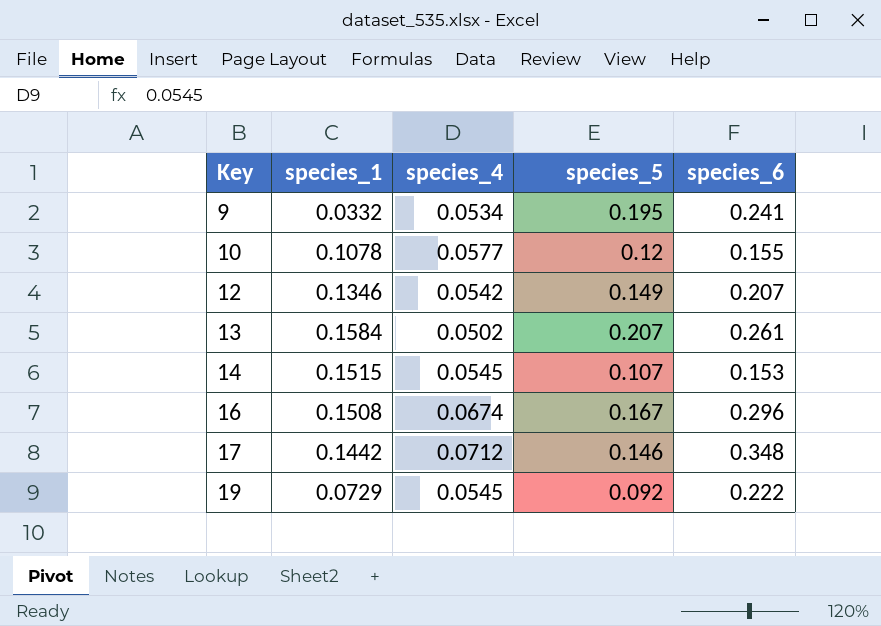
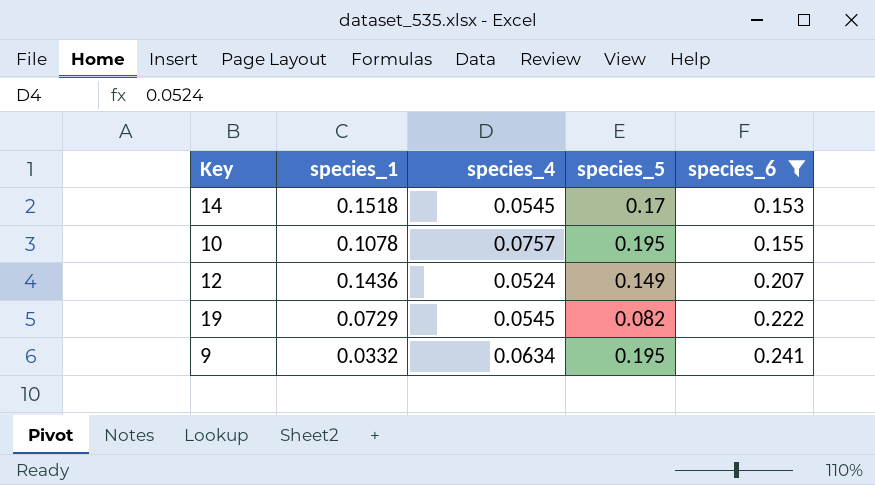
filter: none -> species_6 <= 0.241
row order: Key ascending -> species_6 ascending
14 | species_1: 0.1515 -> 0.1518
14 | species_5: 0.107 -> 0.17
10 | species_4: 0.0577 -> 0.0757
10 | species_5: 0.12 -> 0.195
12 | species_1: 0.1346 -> 0.1436
12 | species_4: 0.0542 -> 0.0524
19 | species_5: 0.092 -> 0.082
9 | species_4: 0.0534 -> 0.0634

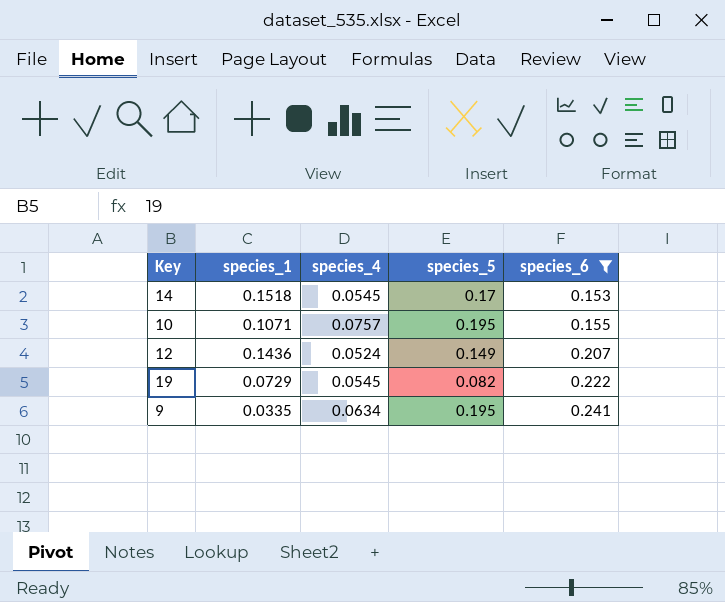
10 | species_1: 0.1078 -> 0.1071
9 | species_1: 0.0332 -> 0.0335

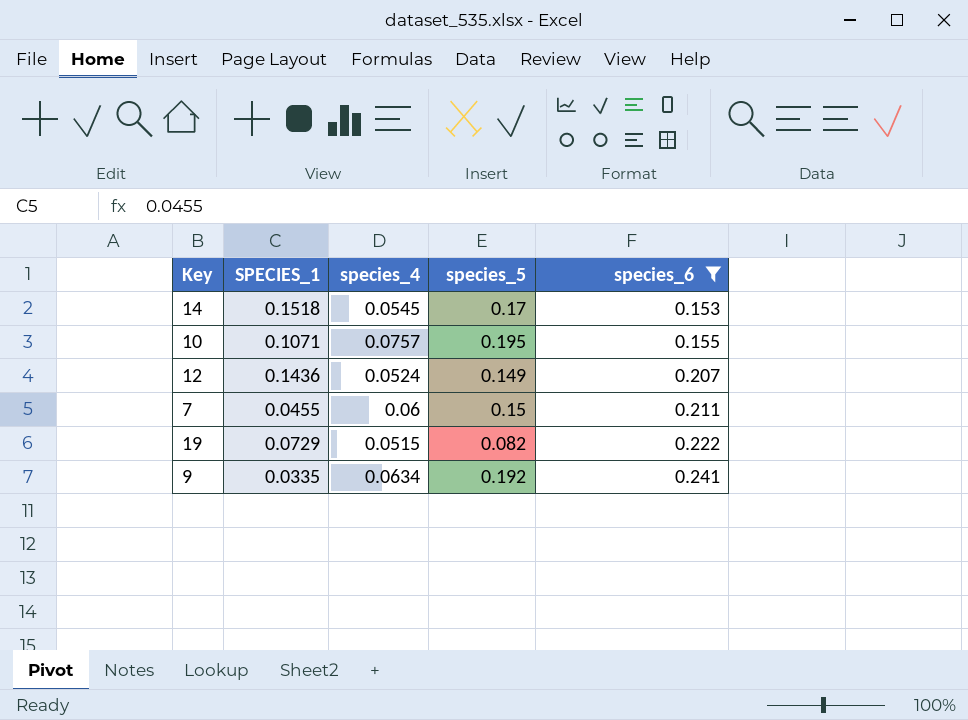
column name: species_1 -> SPECIES_1
row 7: none -> 0.0455 | 0.06 | 0.15 | 0.211
19 | species_4: 0.0545 -> 0.0515
9 | species_5: 0.195 -> 0.192

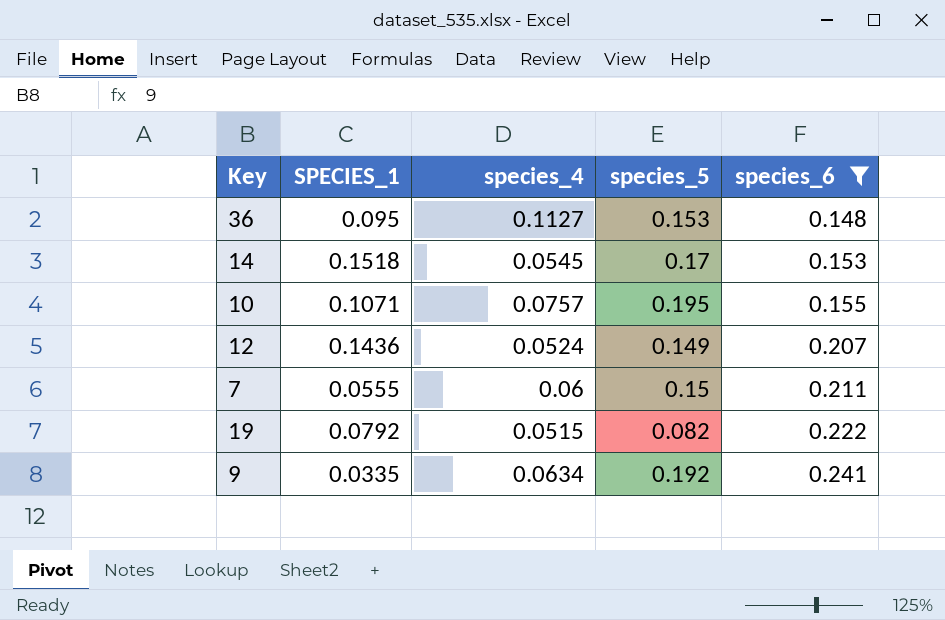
row 36: none -> 0.095 | 0.1127 | 0.153 | 0.148
7 | SPECIES_1: 0.0455 -> 0.0555
19 | SPECIES_1: 0.0729 -> 0.0792

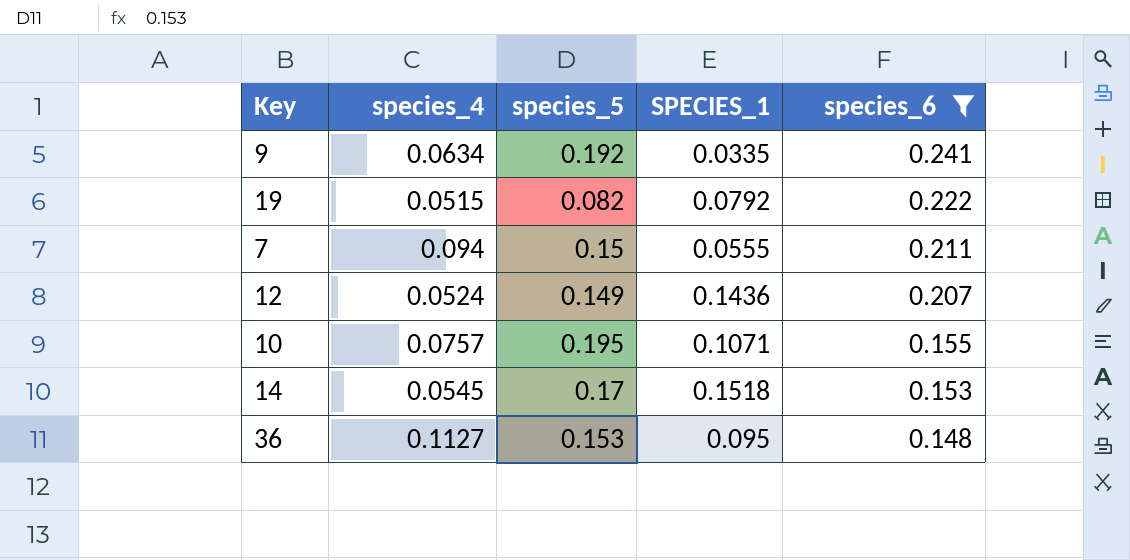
row order: species_6 ascending -> species_6 descending
column SPECIES_1 | position: 2 -> 4
7 | species_4: 0.06 -> 0.094

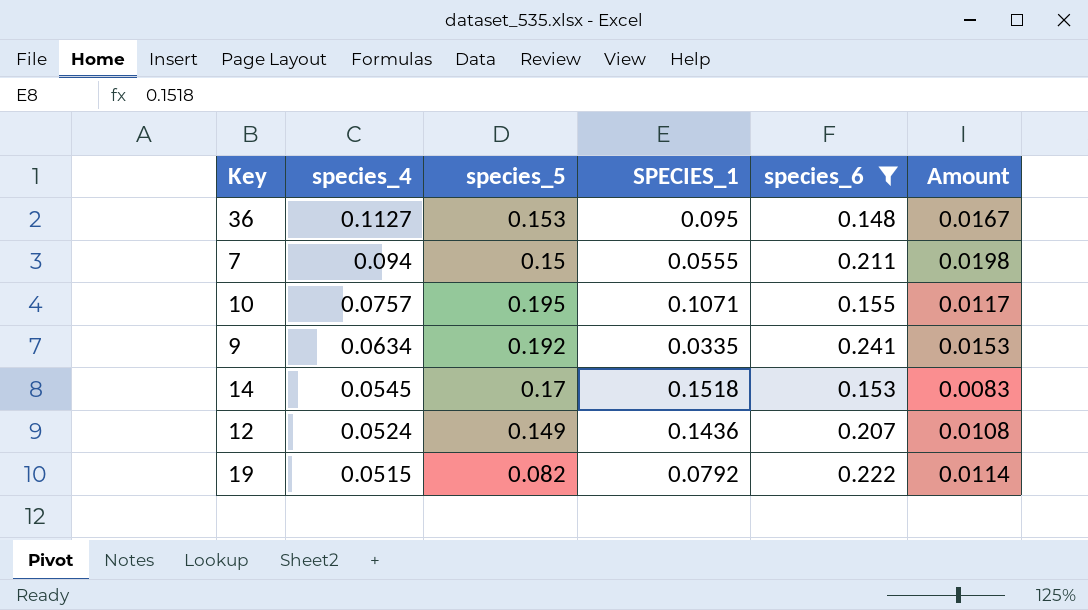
row order: species_6 descending -> species_4 descending
column Amount | formula: none -> [species_4] * [species_6]

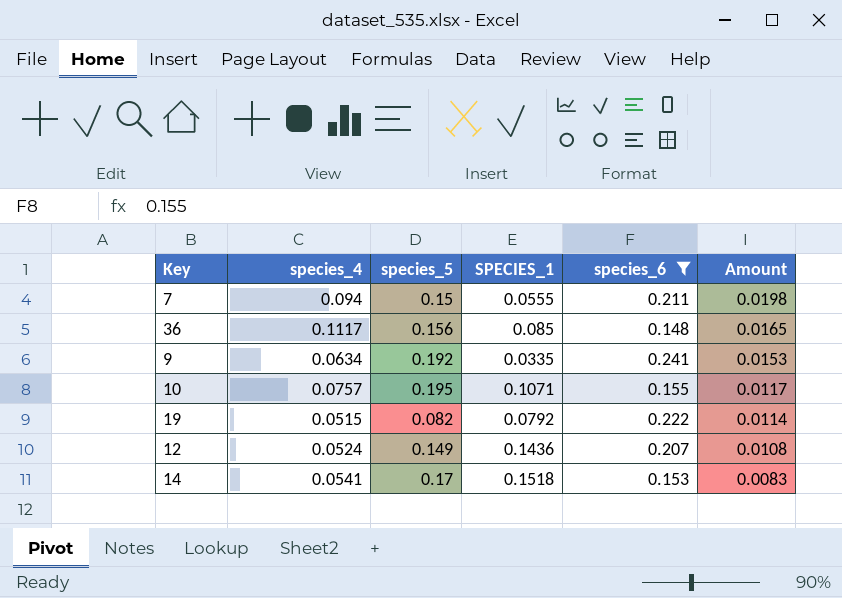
row order: species_4 descending -> Amount descending
36 | species_4: 0.1127 -> 0.1117
36 | species_5: 0.153 -> 0.156
36 | SPECIES_1: 0.095 -> 0.085
36 | Amount: 0.0167 -> 0.0165
14 | species_4: 0.0545 -> 0.0541

